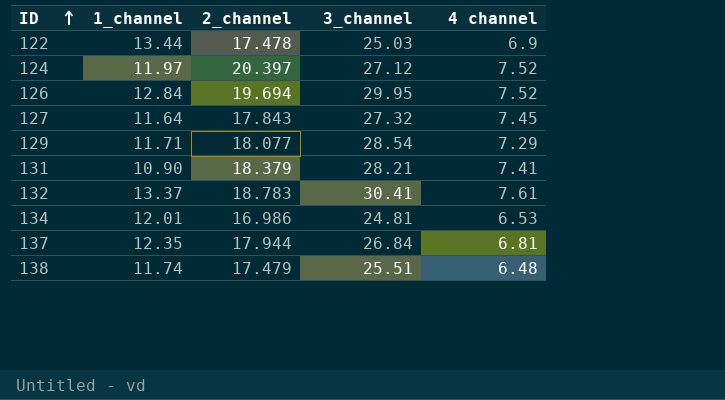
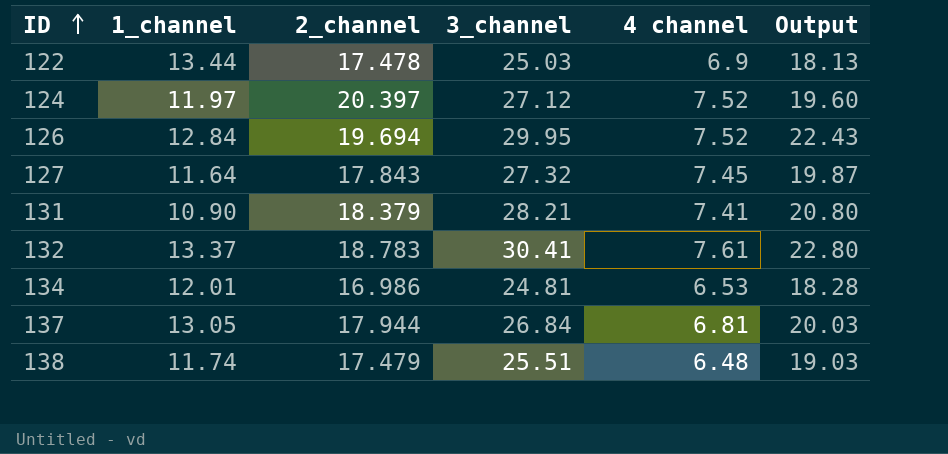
column Output | formula: none -> [3_channel] - [4 channel]
row 129: 11.71 | 18.077 | 28.54 | 7.29 -> none
137 | 1_channel: 12.35 -> 13.05

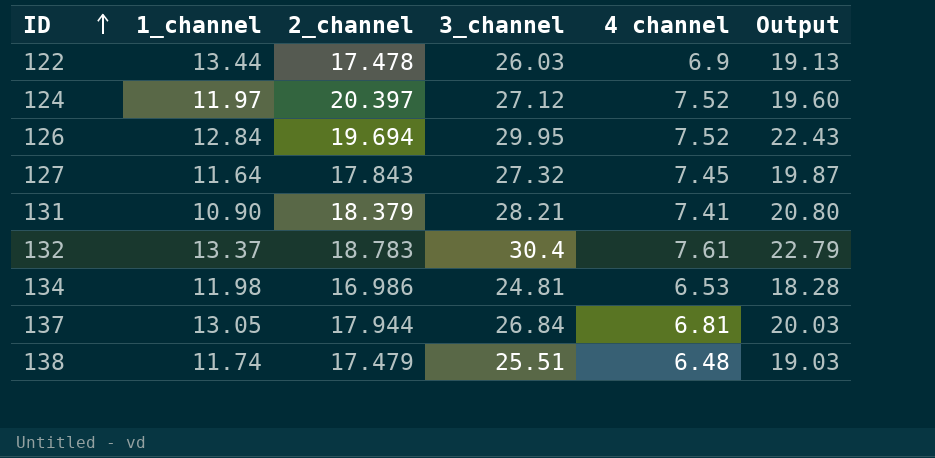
122 | 3_channel: 25.03 -> 26.03
122 | Output: 18.13 -> 19.13
132 | 3_channel: 30.41 -> 30.4
132 | Output: 22.80 -> 22.79
134 | 1_channel: 12.01 -> 11.98

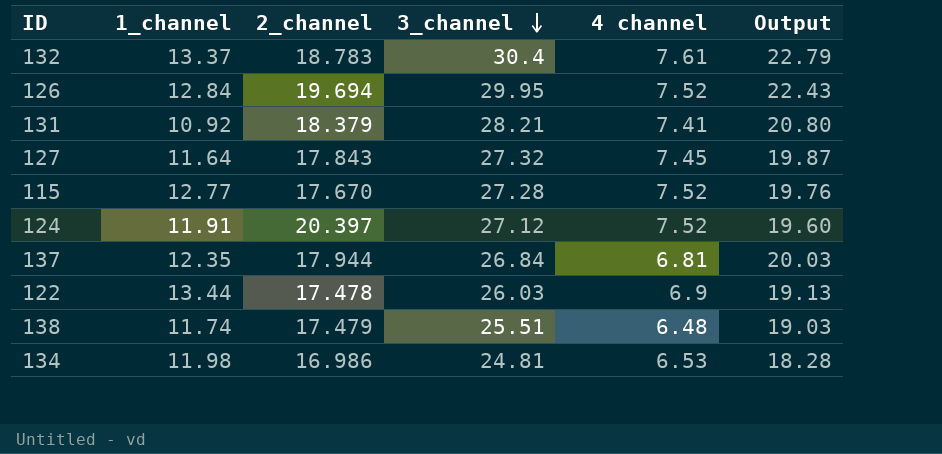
row order: ID ascending -> 3_channel descending
131 | 1_channel: 10.90 -> 10.92
row 115: none -> 12.77 | 17.670 | 27.28 | 7.52 | 19.76
124 | 1_channel: 11.97 -> 11.91
137 | 1_channel: 13.05 -> 12.35

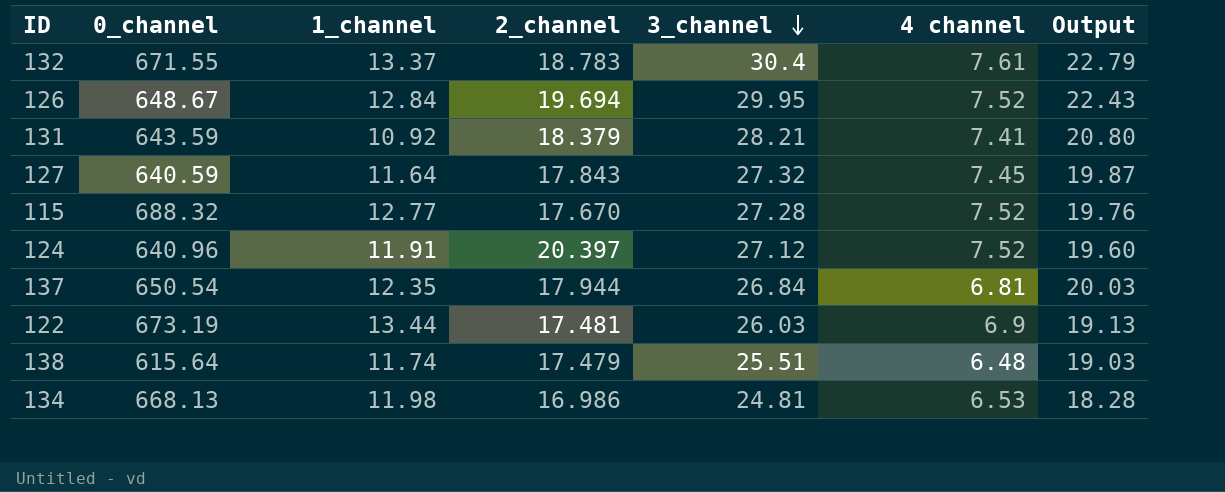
column 0_channel | position: none -> 2
122 | 2_channel: 17.478 -> 17.481

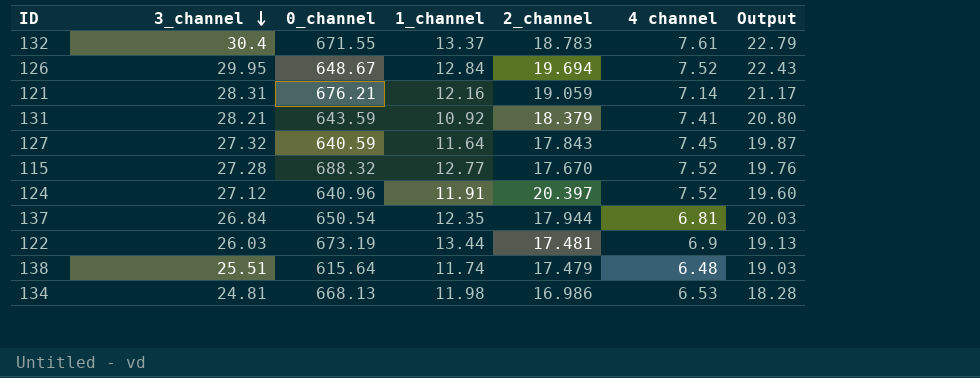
column 3_channel | position: 5 -> 2
row 121: none -> 28.31 | 676.21 | 12.16 | 19.059 | 7.14 | 21.17

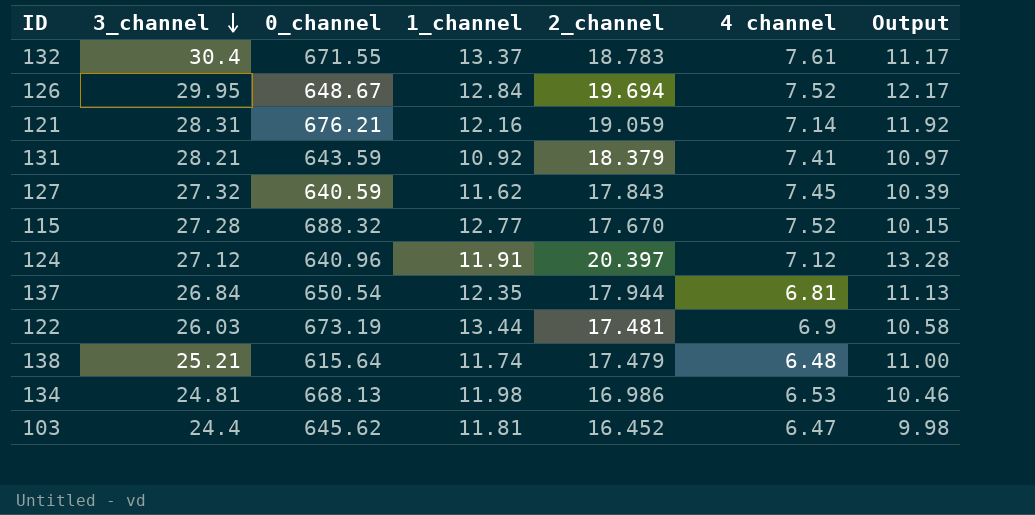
column Output | formula: [3_channel] - [4 channel] -> [2_channel] - [4 channel]
127 | 1_channel: 11.64 -> 11.62
124 | 4 channel: 7.52 -> 7.12
138 | 3_channel: 25.51 -> 25.21
row 103: none -> 24.4 | 645.62 | 11.81 | 16.452 | 6.47 | 9.98

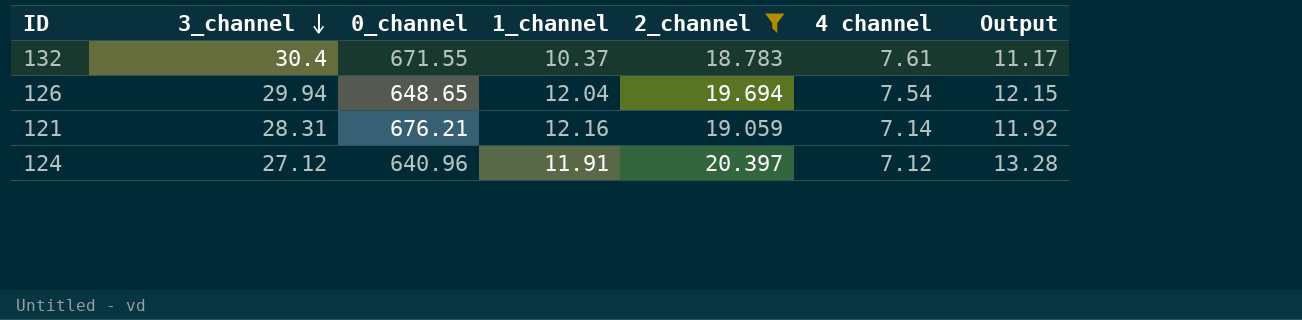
filter: none -> 2_channel >= 18.783
132 | 1_channel: 13.37 -> 10.37
126 | 3_channel: 29.95 -> 29.94
126 | 0_channel: 648.67 -> 648.65
126 | 1_channel: 12.84 -> 12.04
126 | 4 channel: 7.52 -> 7.54
126 | Output: 12.17 -> 12.15

